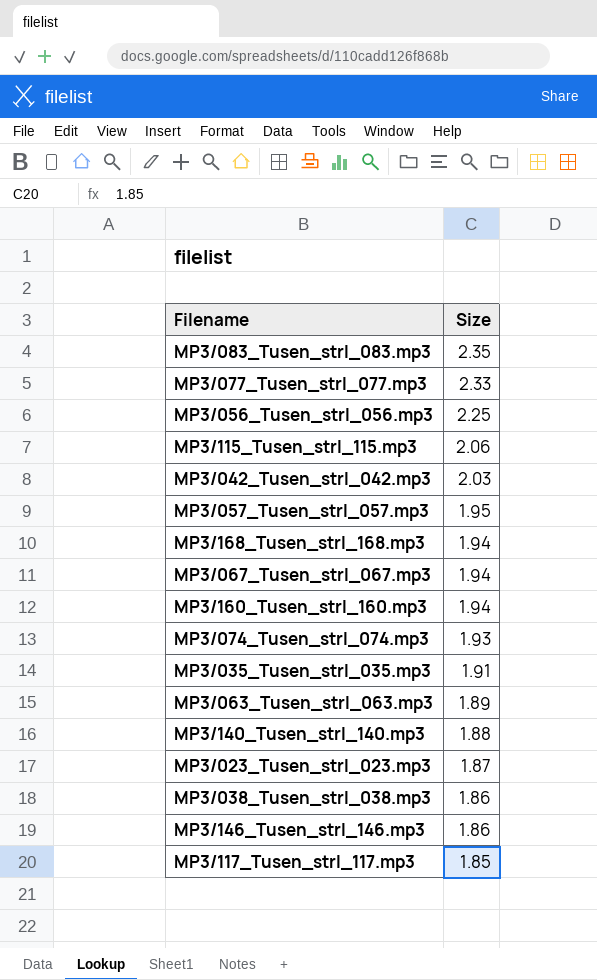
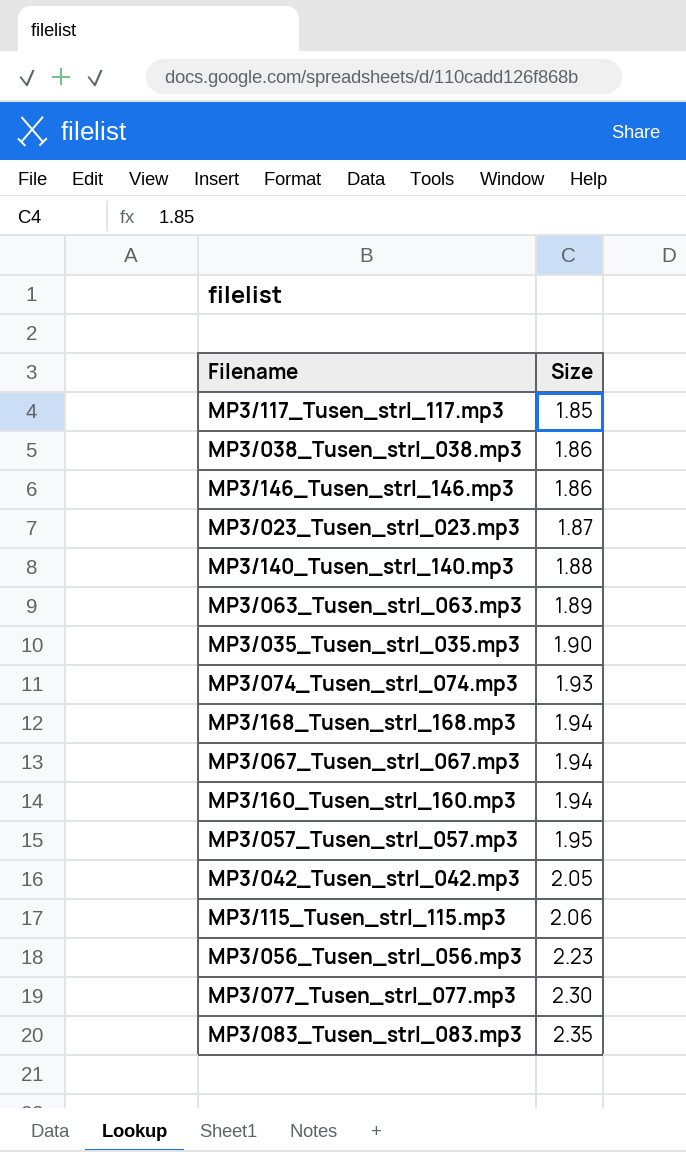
row order: Size descending -> Size ascending
MP3/035_Tusen_strl_035.mp3 | Size: 1.91 -> 1.90
MP3/042_Tusen_strl_042.mp3 | Size: 2.03 -> 2.05
MP3/056_Tusen_strl_056.mp3 | Size: 2.25 -> 2.23
MP3/077_Tusen_strl_077.mp3 | Size: 2.33 -> 2.30

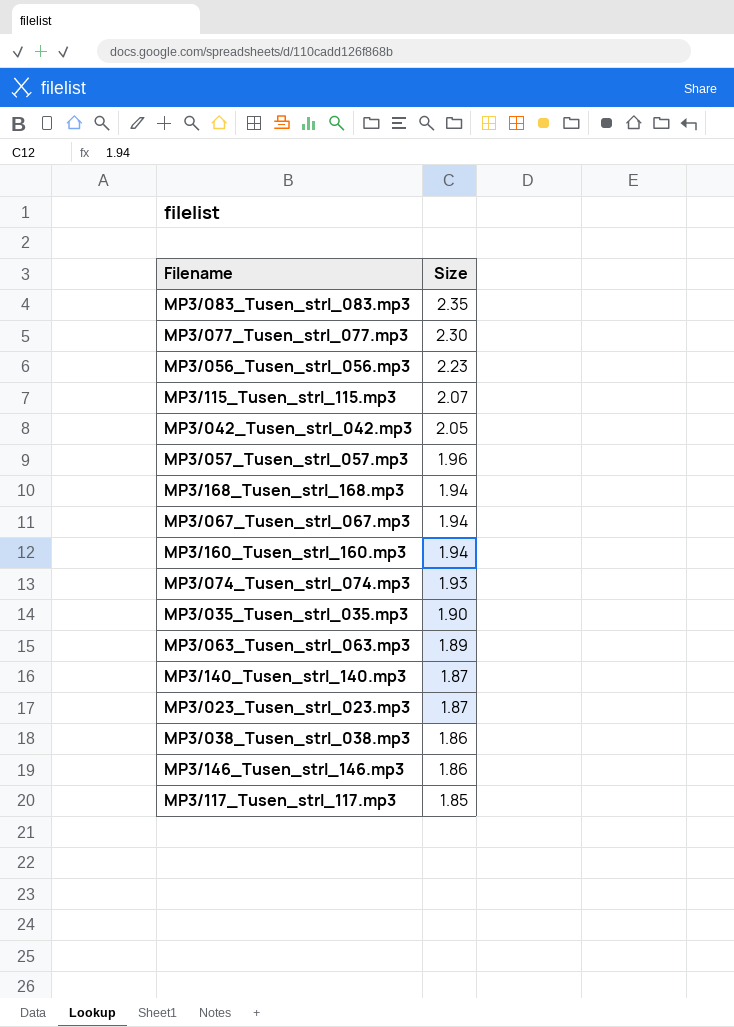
row order: Size ascending -> Size descending
MP3/115_Tusen_strl_115.mp3 | Size: 2.06 -> 2.07
MP3/057_Tusen_strl_057.mp3 | Size: 1.95 -> 1.96
MP3/140_Tusen_strl_140.mp3 | Size: 1.88 -> 1.87

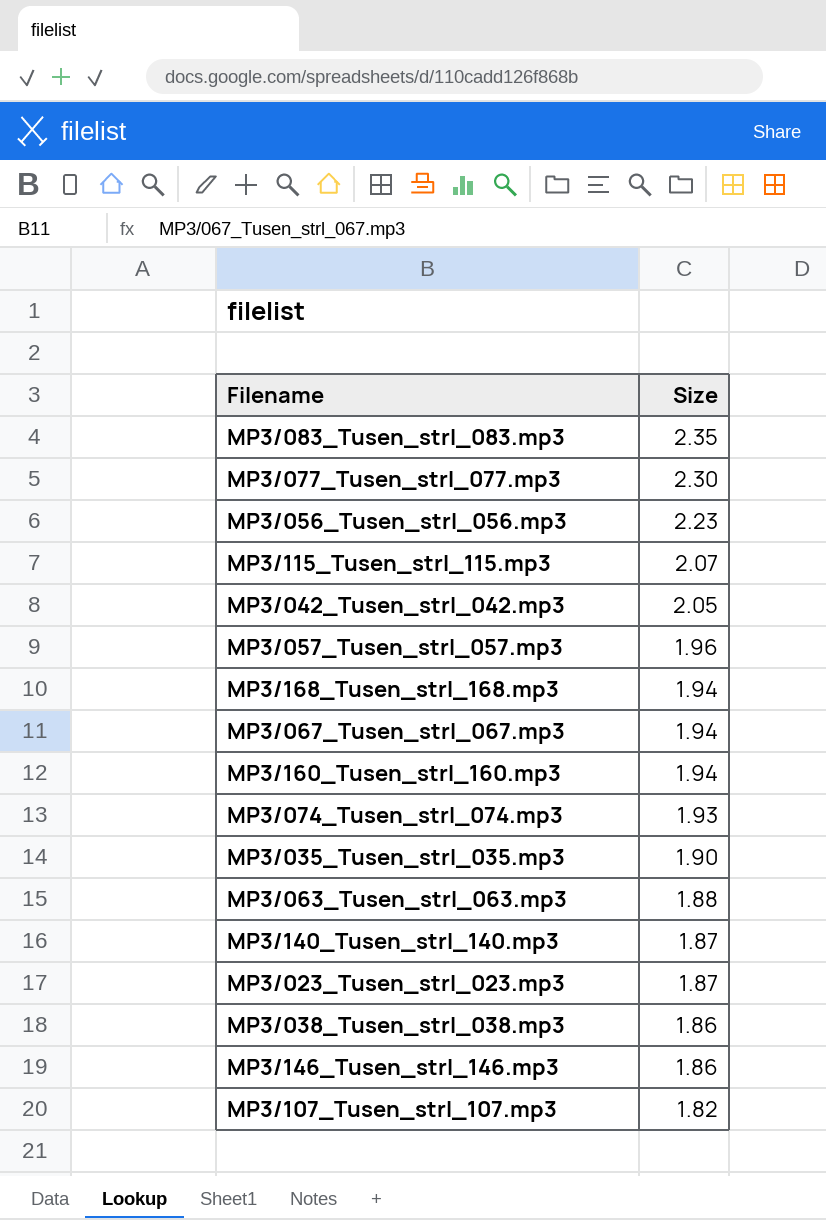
row MP3/117_Tusen_strl_117.mp3: 1.85 -> none
MP3/063_Tusen_strl_063.mp3 | Size: 1.89 -> 1.88
row MP3/107_Tusen_strl_107.mp3: none -> 1.82

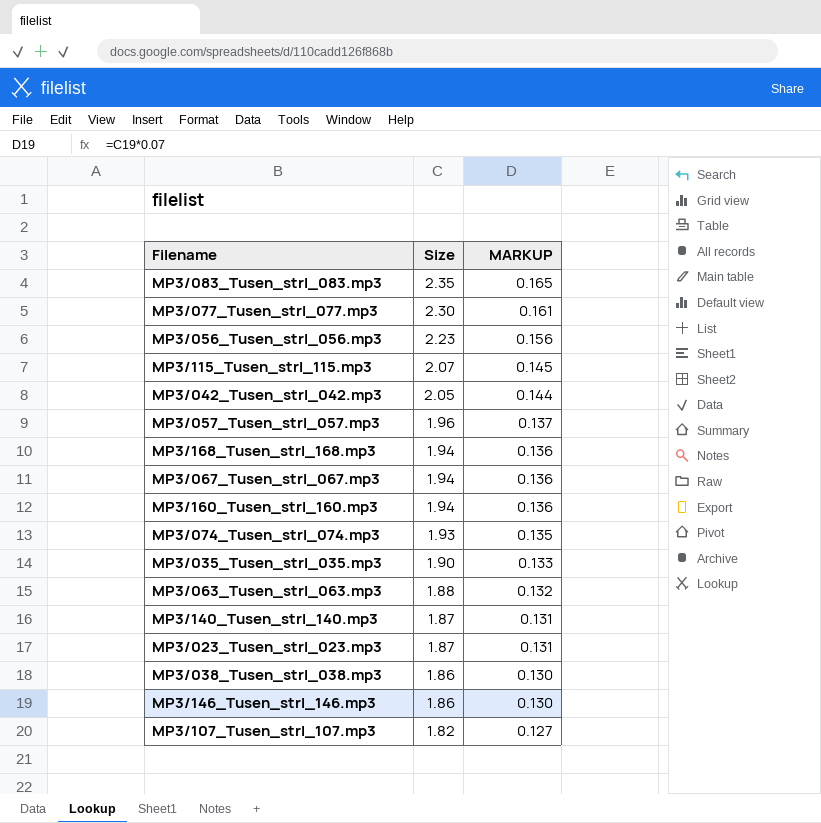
column MARKUP | formula: none -> [Size] * 0.07

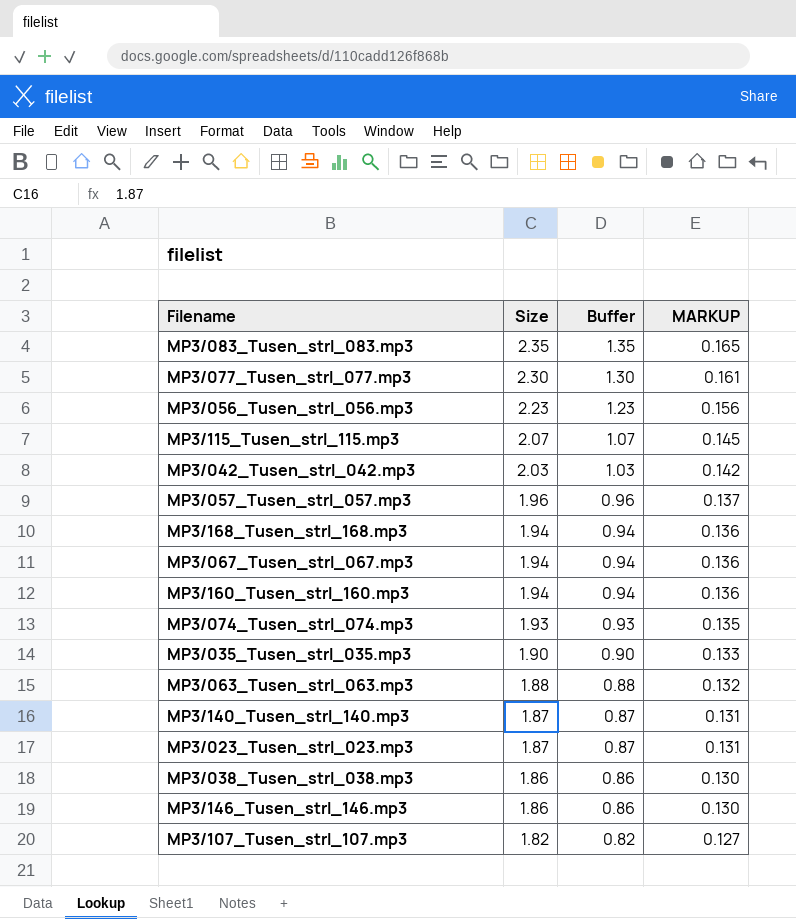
column Buffer | formula: none -> [Size] - 1
MP3/042_Tusen_strl_042.mp3 | Size: 2.05 -> 2.03
MP3/042_Tusen_strl_042.mp3 | MARKUP: 0.144 -> 0.142

